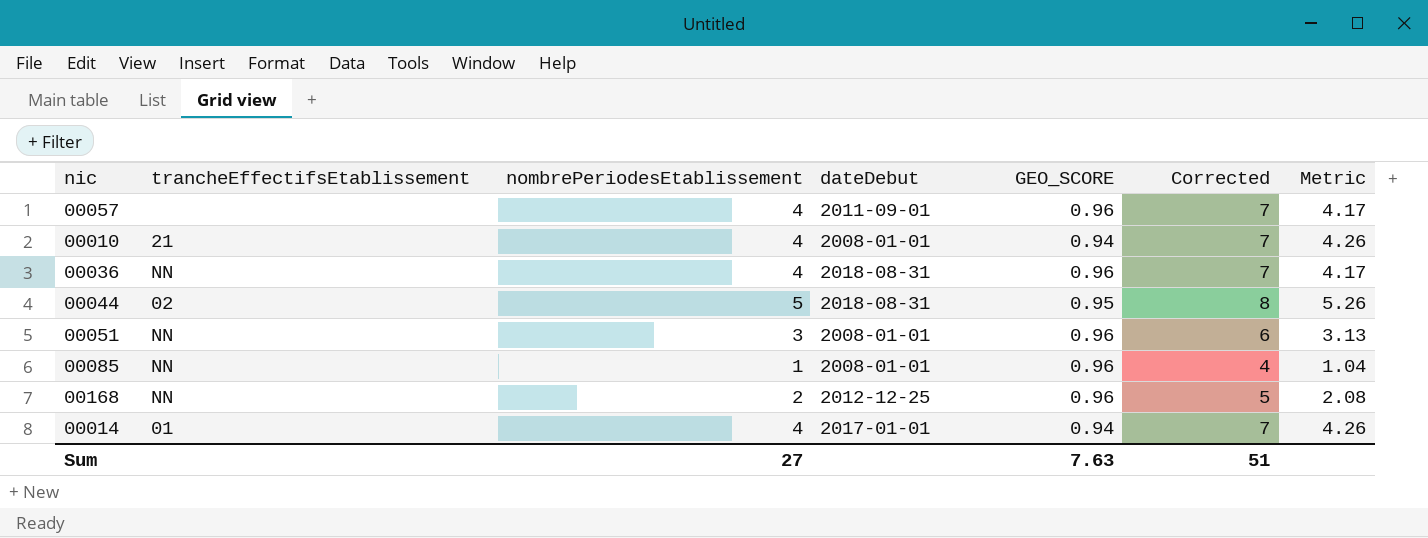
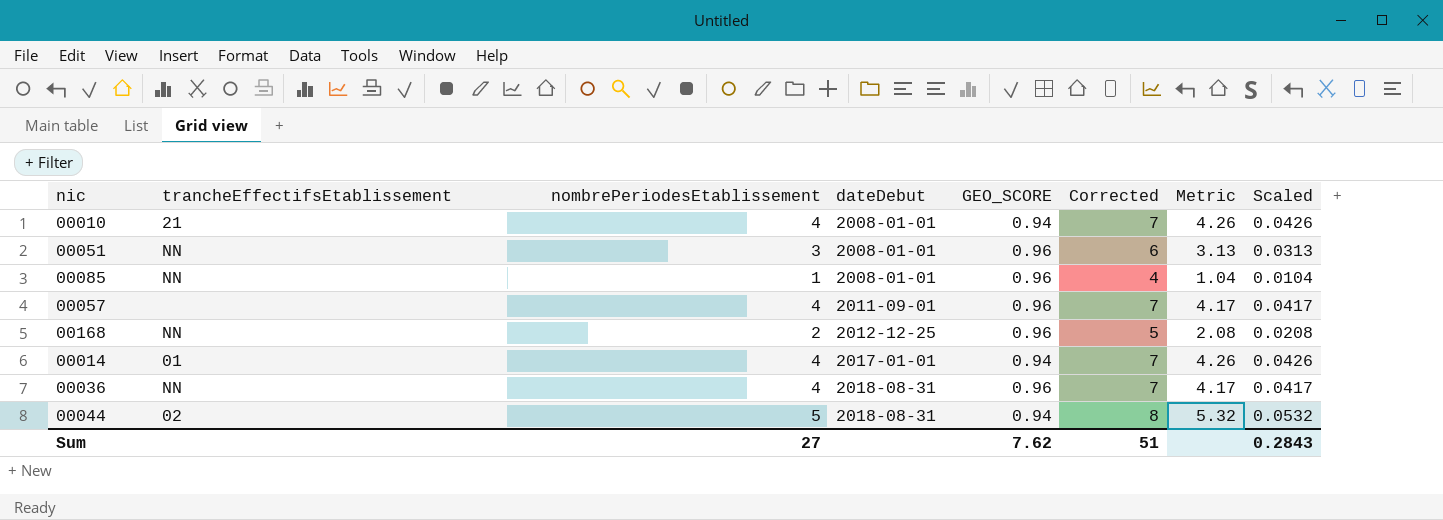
row order: none -> dateDebut ascending
column Scaled | formula: none -> [Metric] * 0.01
00044 | GEO_SCORE: 0.95 -> 0.94
00044 | Metric: 5.26 -> 5.32
Sum | GEO_SCORE: 7.63 -> 7.62

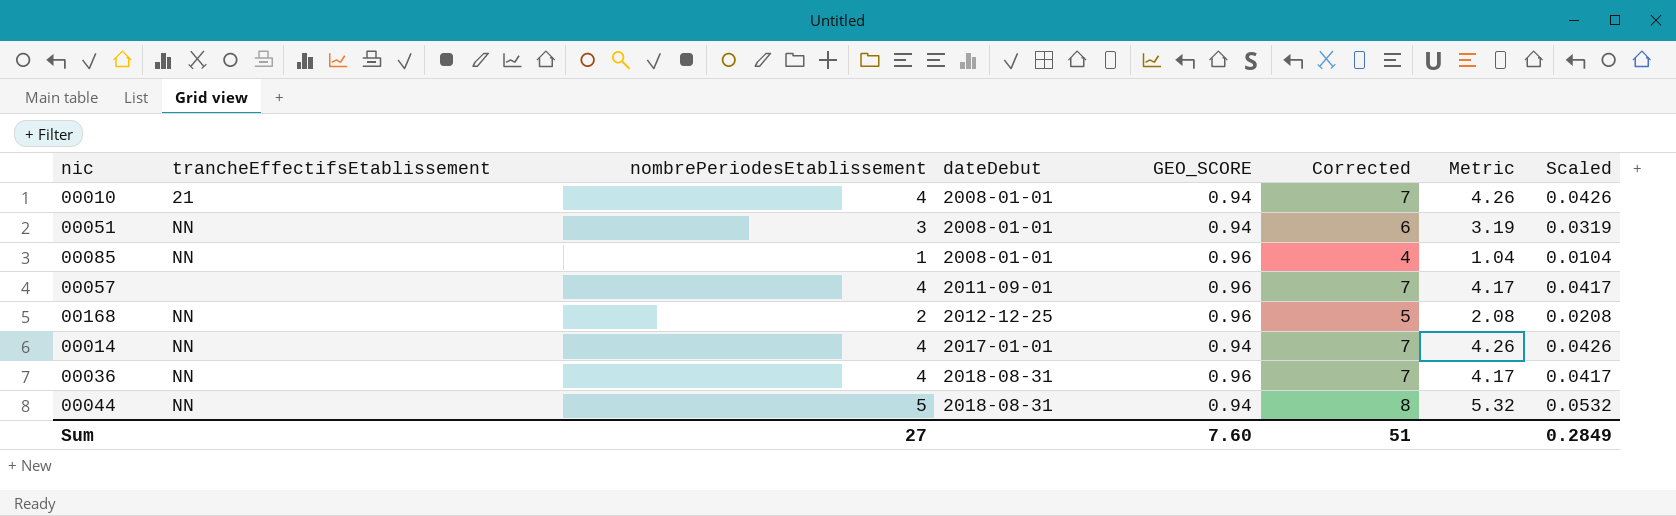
00051 | GEO_SCORE: 0.96 -> 0.94
00051 | Metric: 3.13 -> 3.19
00051 | Scaled: 0.0313 -> 0.0319
00014 | trancheEffectifsEtablissement: 01 -> NN
00044 | trancheEffectifsEtablissement: 02 -> NN
Sum | GEO_SCORE: 7.62 -> 7.60
Sum | Scaled: 0.2843 -> 0.2849

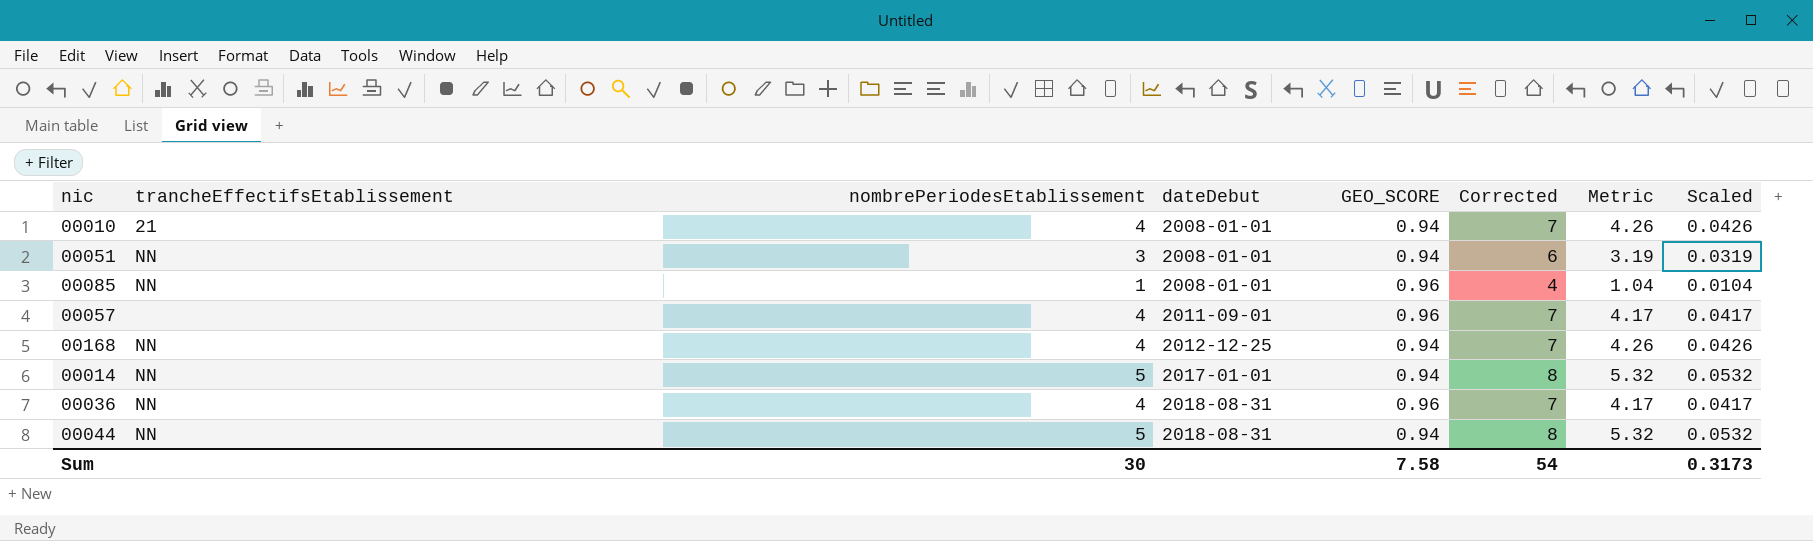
00168 | nombrePeriodesEtablissement: 2 -> 4
00168 | GEO_SCORE: 0.96 -> 0.94
00168 | Corrected: 5 -> 7
00168 | Metric: 2.08 -> 4.26
00168 | Scaled: 0.0208 -> 0.0426
00014 | nombrePeriodesEtablissement: 4 -> 5
00014 | Corrected: 7 -> 8
00014 | Metric: 4.26 -> 5.32
00014 | Scaled: 0.0426 -> 0.0532
Sum | nombrePeriodesEtablissement: 27 -> 30
Sum | GEO_SCORE: 7.60 -> 7.58
Sum | Corrected: 51 -> 54
Sum | Scaled: 0.2849 -> 0.3173

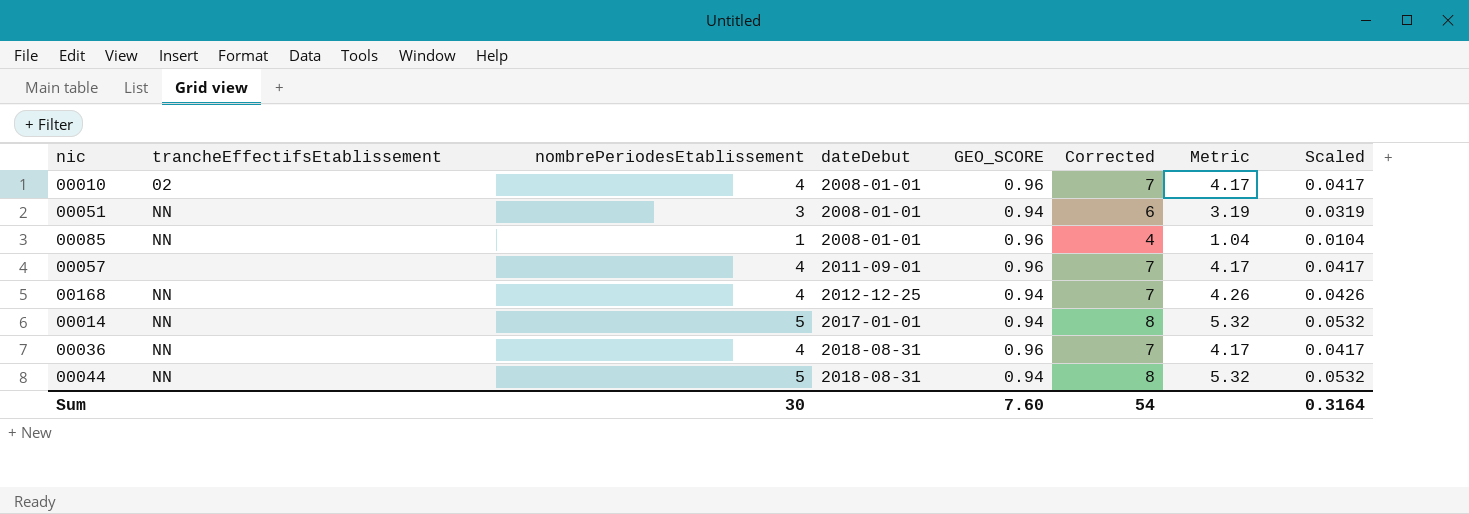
00010 | trancheEffectifsEtablissement: 21 -> 02
00010 | GEO_SCORE: 0.94 -> 0.96
00010 | Metric: 4.26 -> 4.17
00010 | Scaled: 0.0426 -> 0.0417
Sum | GEO_SCORE: 7.58 -> 7.60
Sum | Scaled: 0.3173 -> 0.3164

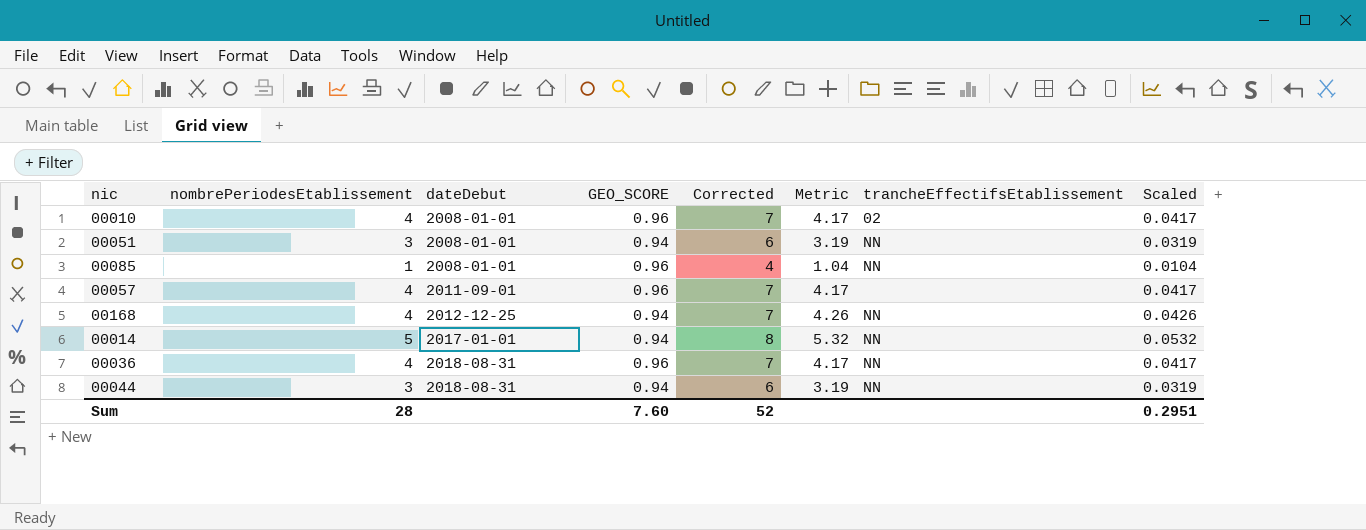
column trancheEffectifsEtablissement | position: 2 -> 7
00044 | nombrePeriodesEtablissement: 5 -> 3
00044 | Corrected: 8 -> 6
00044 | Metric: 5.32 -> 3.19
00044 | Scaled: 0.0532 -> 0.0319
Sum | nombrePeriodesEtablissement: 30 -> 28
Sum | Corrected: 54 -> 52
Sum | Scaled: 0.3164 -> 0.2951

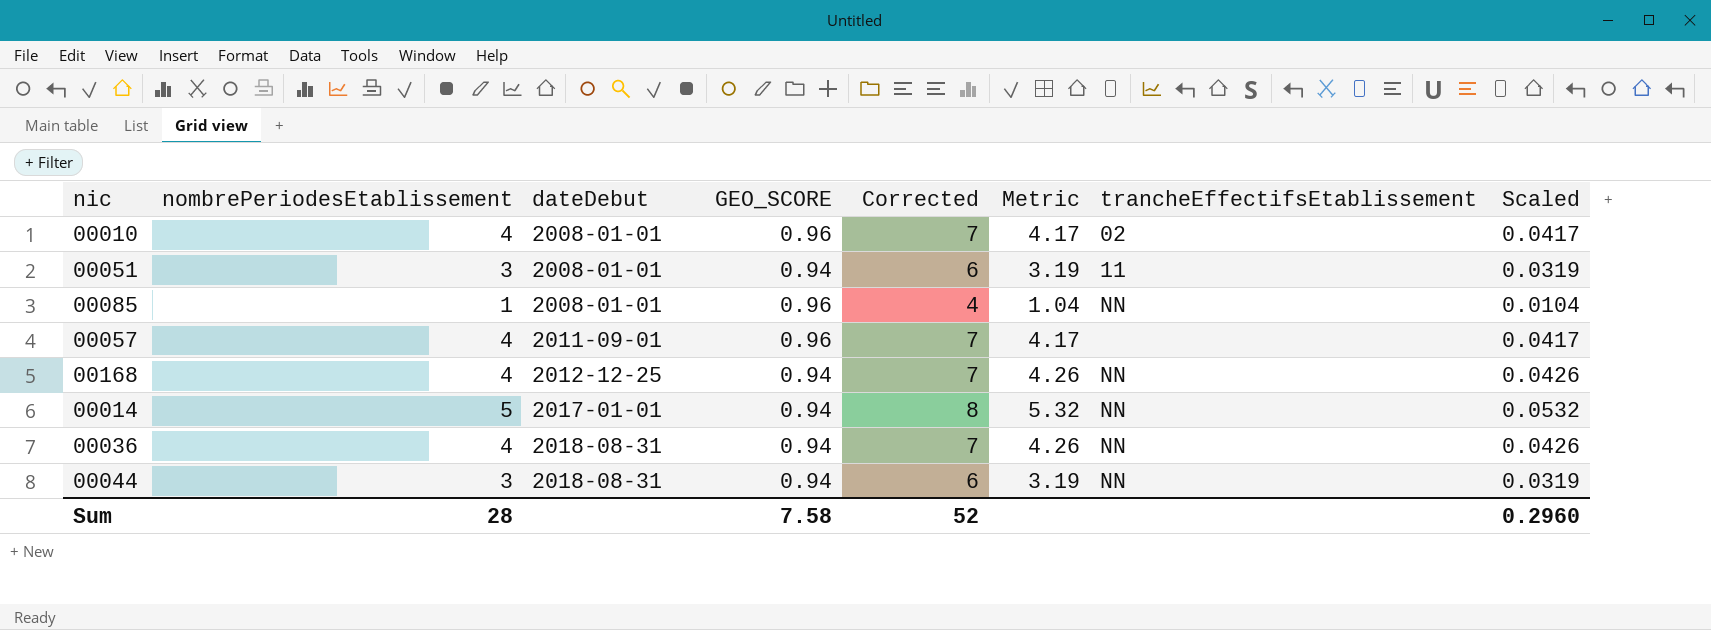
00051 | trancheEffectifsEtablissement: NN -> 11
00036 | GEO_SCORE: 0.96 -> 0.94
00036 | Metric: 4.17 -> 4.26
00036 | Scaled: 0.0417 -> 0.0426
Sum | GEO_SCORE: 7.60 -> 7.58
Sum | Scaled: 0.2951 -> 0.2960

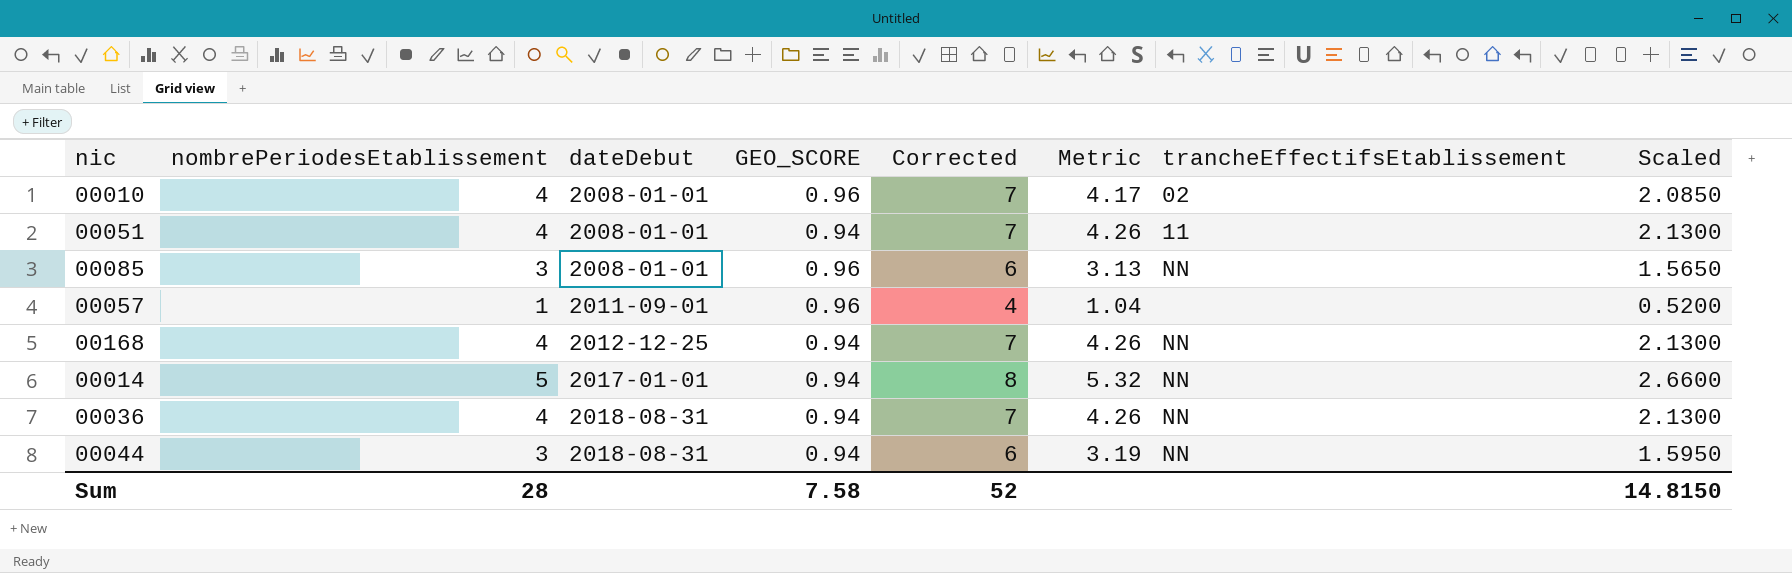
column Scaled | formula: [Metric] * 0.01 -> [Metric] * 0.5
00051 | nombrePeriodesEtablissement: 3 -> 4
00051 | Corrected: 6 -> 7
00051 | Metric: 3.19 -> 4.26
00085 | nombrePeriodesEtablissement: 1 -> 3
00085 | Corrected: 4 -> 6
00085 | Metric: 1.04 -> 3.13
00057 | nombrePeriodesEtablissement: 4 -> 1
00057 | Corrected: 7 -> 4
00057 | Metric: 4.17 -> 1.04
Sum | Scaled: 0.2960 -> 14.8150

